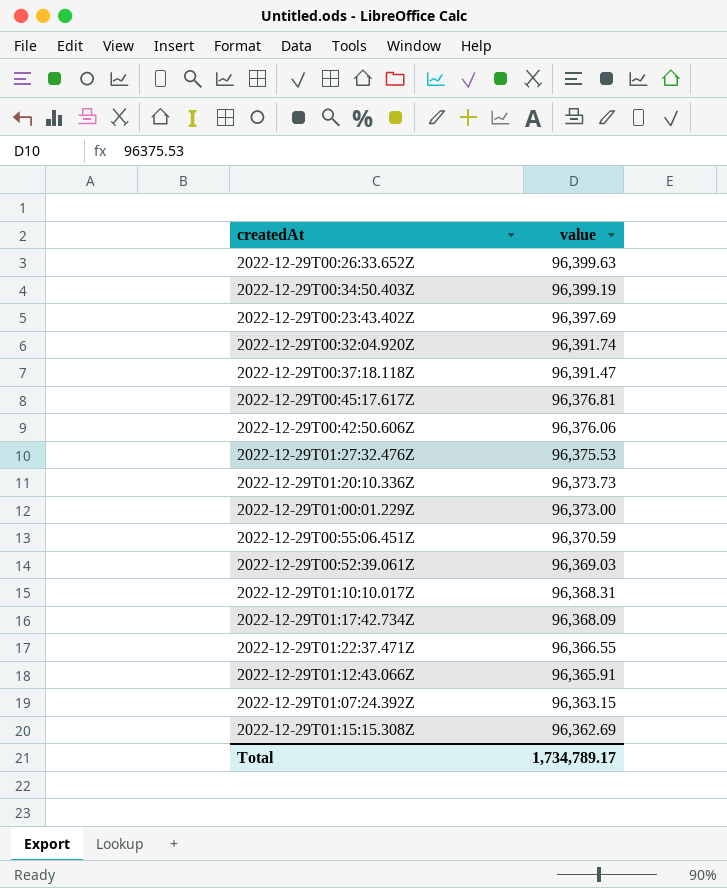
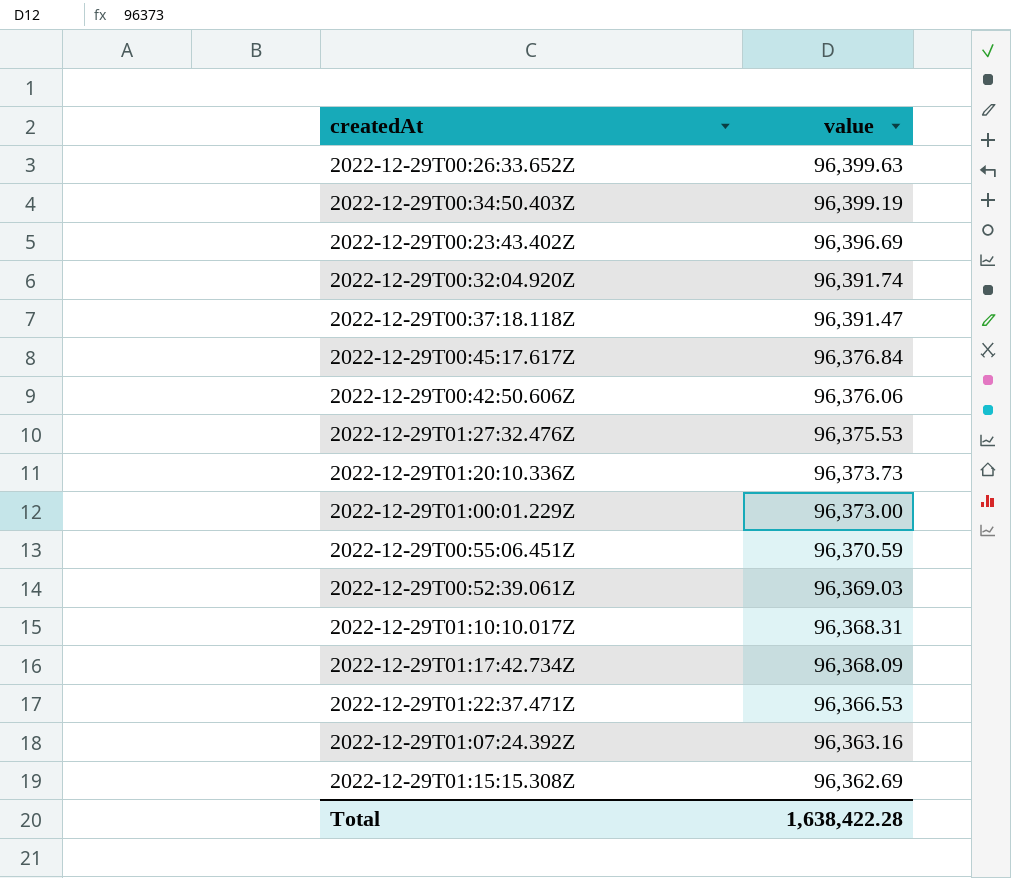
row 2022-12-29T01:12:43.066Z: 96,365.91 -> none
2022-12-29T00:23:43.402Z | value: 96,397.69 -> 96,396.69
2022-12-29T00:45:17.617Z | value: 96,376.81 -> 96,376.84
2022-12-29T01:22:37.471Z | value: 96,366.55 -> 96,366.53
2022-12-29T01:07:24.392Z | value: 96,363.15 -> 96,363.16
Total | value: 1,734,789.17 -> 1,638,422.28

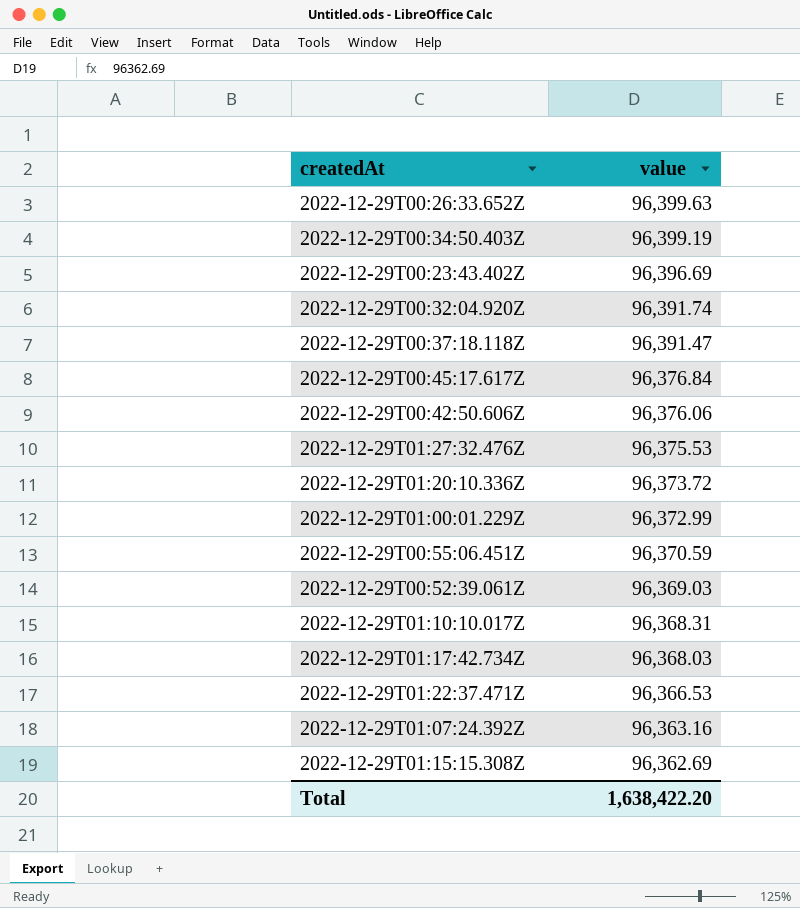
2022-12-29T01:20:10.336Z | value: 96,373.73 -> 96,373.72
2022-12-29T01:00:01.229Z | value: 96,373.00 -> 96,372.99
2022-12-29T01:17:42.734Z | value: 96,368.09 -> 96,368.03
Total | value: 1,638,422.28 -> 1,638,422.20

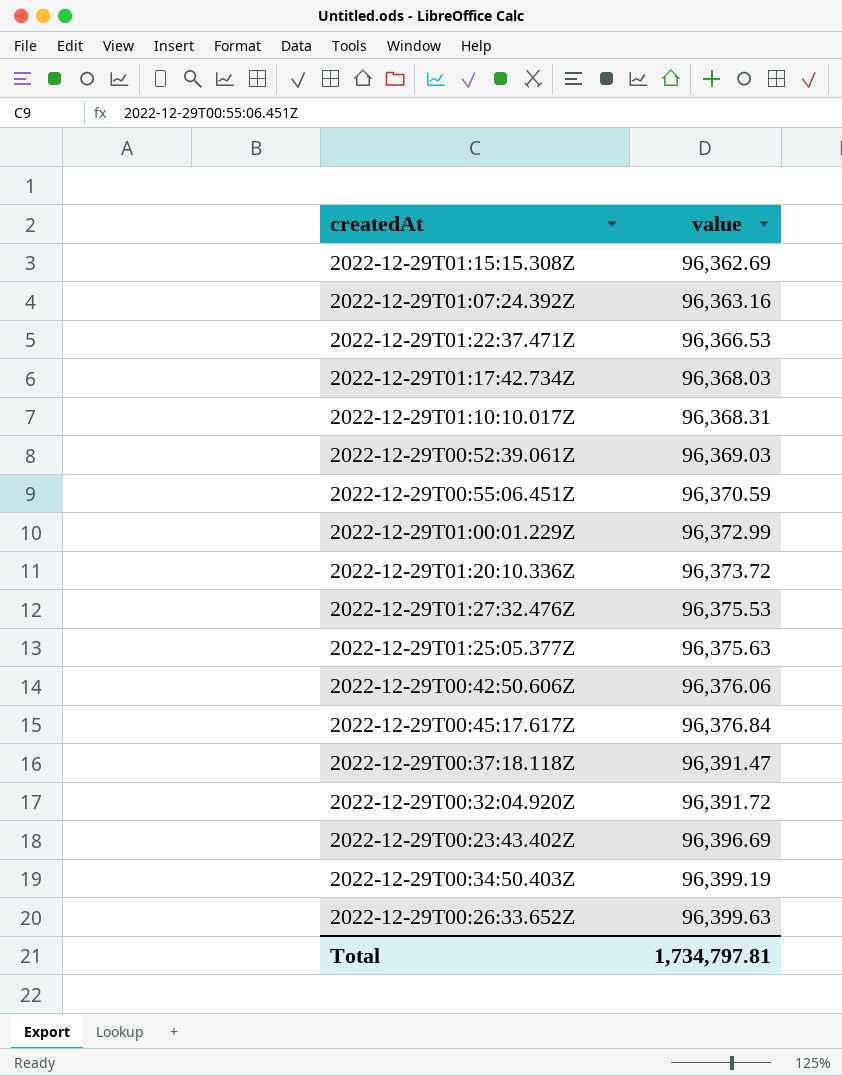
row order: value descending -> value ascending
row 2022-12-29T01:25:05.377Z: none -> 96,375.63
2022-12-29T00:32:04.920Z | value: 96,391.74 -> 96,391.72
Total | value: 1,638,422.20 -> 1,734,797.81

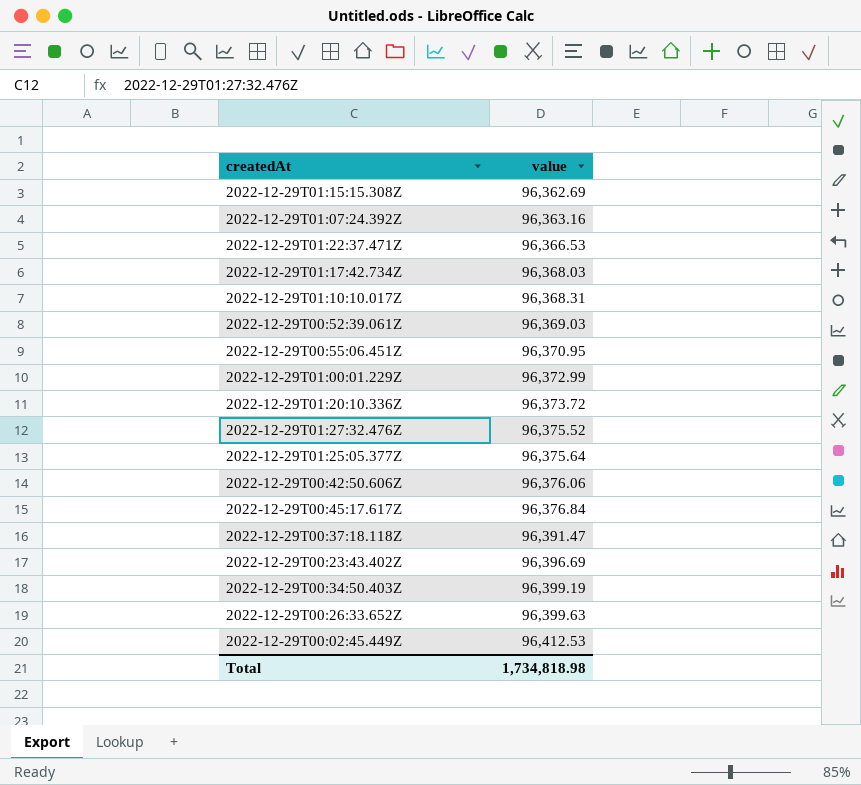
row 2022-12-29T00:32:04.920Z: 96,391.72 -> none
2022-12-29T00:55:06.451Z | value: 96,370.59 -> 96,370.95
2022-12-29T01:27:32.476Z | value: 96,375.53 -> 96,375.52
2022-12-29T01:25:05.377Z | value: 96,375.63 -> 96,375.64
row 2022-12-29T00:02:45.449Z: none -> 96,412.53
Total | value: 1,734,797.81 -> 1,734,818.98

